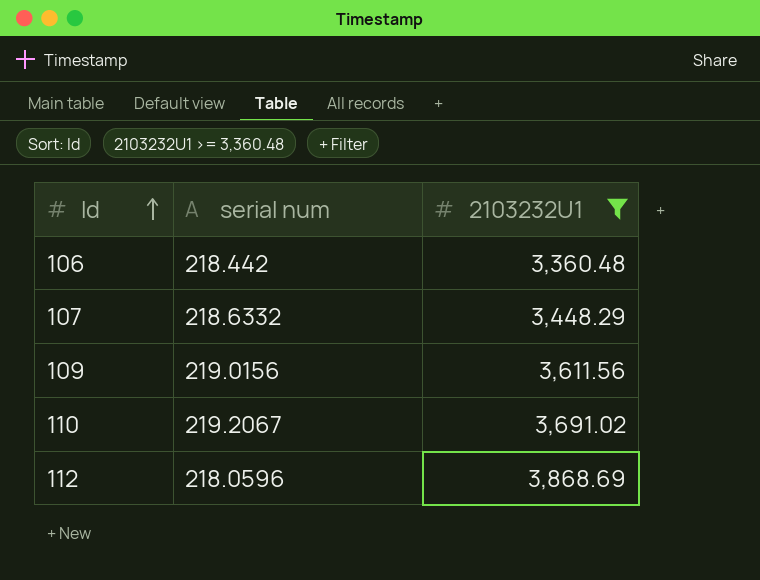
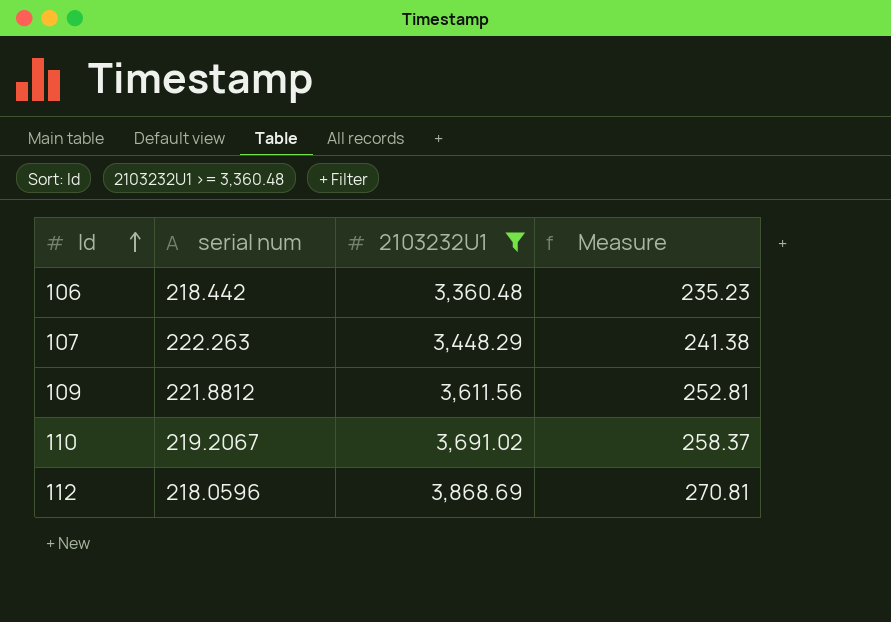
column Measure | formula: none -> [2103232U1] * 0.07
107 | serial num: 218.6332 -> 222.263
109 | serial num: 219.0156 -> 221.8812

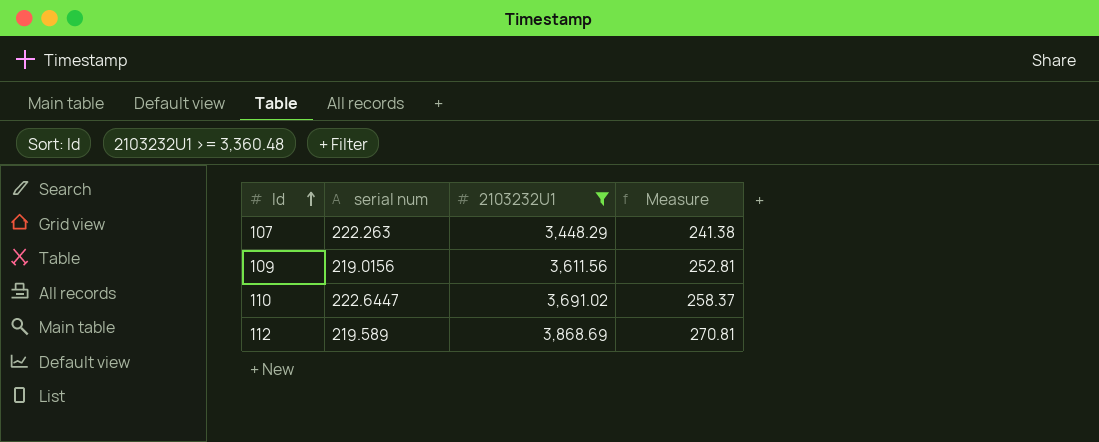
row 106: 218.442 | 3,360.48 | 235.23 -> none
109 | serial num: 221.8812 -> 219.0156
110 | serial num: 219.2067 -> 222.6447
112 | serial num: 218.0596 -> 219.589

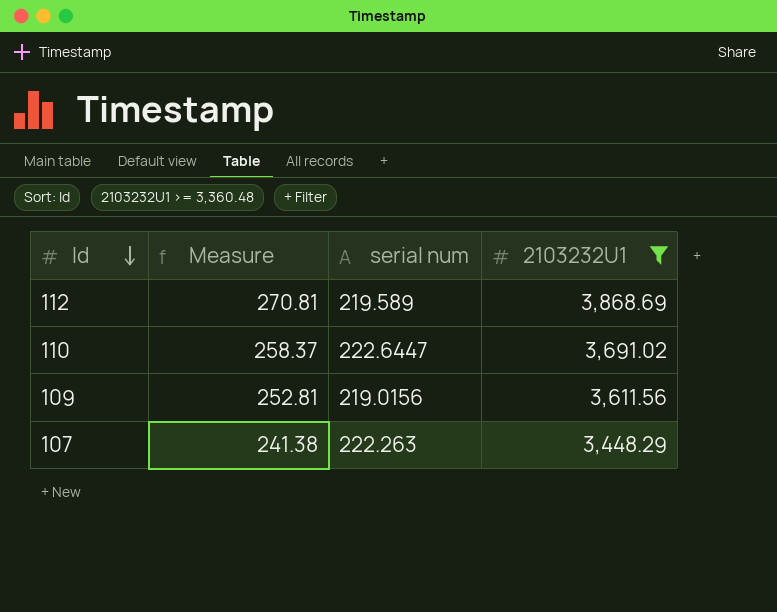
row order: Id ascending -> Id descending
column Measure | position: 4 -> 2

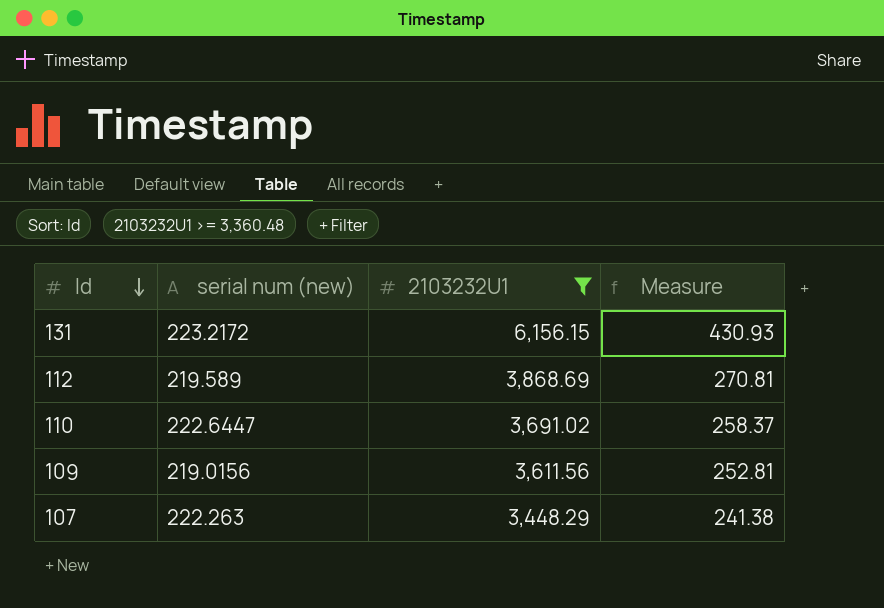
column name: serial num -> serial num (new)
column Measure | position: 2 -> 4
row 131: none -> 223.2172 | 6,156.15 | 430.93

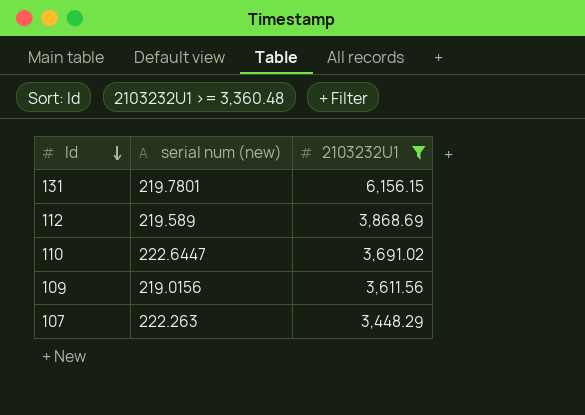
column Measure | formula: [2103232U1] * 0.07 -> none
131 | serial num (new): 223.2172 -> 219.7801

